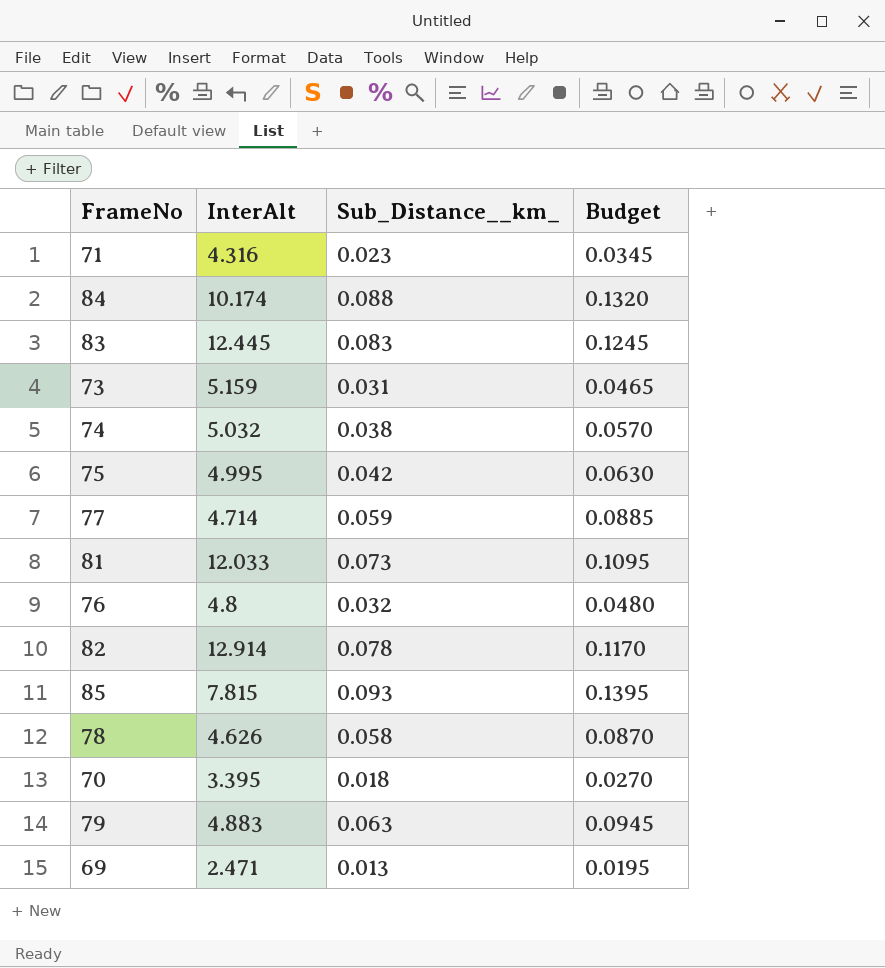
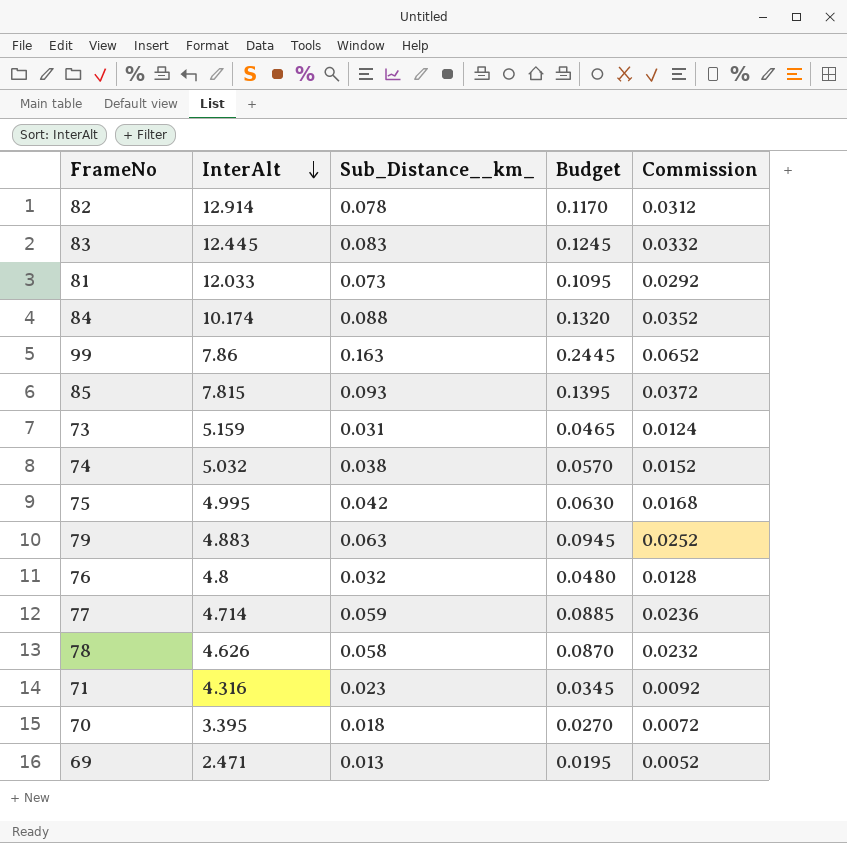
row order: none -> InterAlt descending
column Commission | formula: none -> [Sub_Distance__km_] * 0.4
row 99: none -> 7.86 | 0.163 | 0.2445 | 0.0652

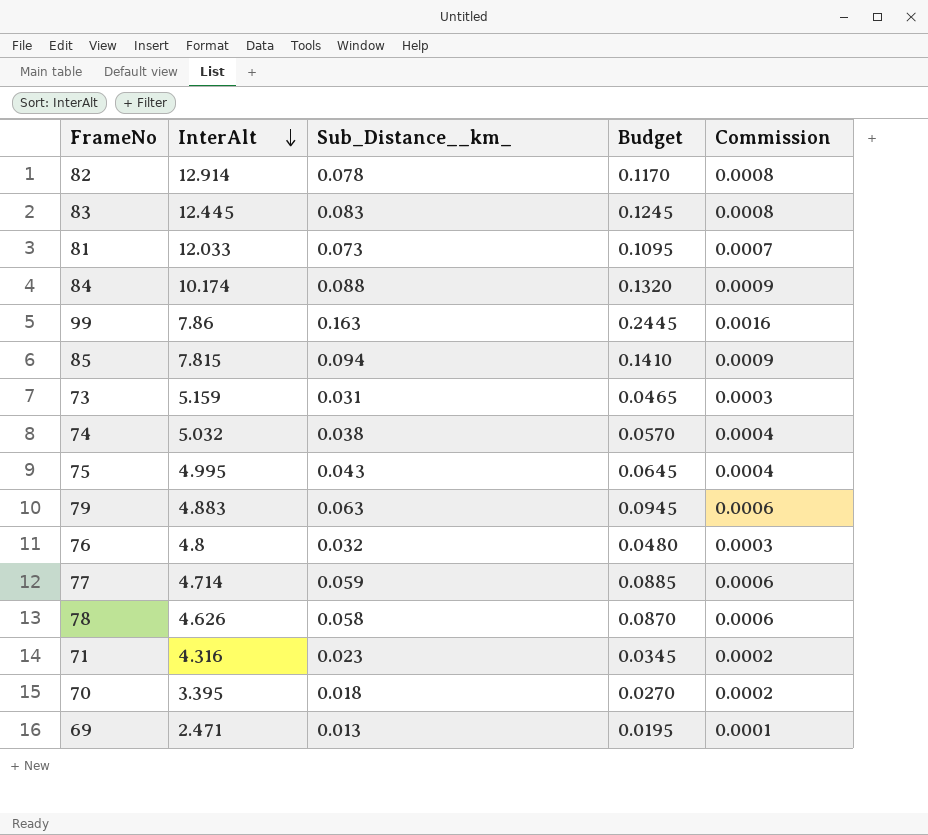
column Commission | formula: [Sub_Distance__km_] * 0.4 -> [Sub_Distance__km_] * 0.01
85 | Sub_Distance__km_: 0.093 -> 0.094
85 | Budget: 0.1395 -> 0.1410
75 | Sub_Distance__km_: 0.042 -> 0.043
75 | Budget: 0.0630 -> 0.0645

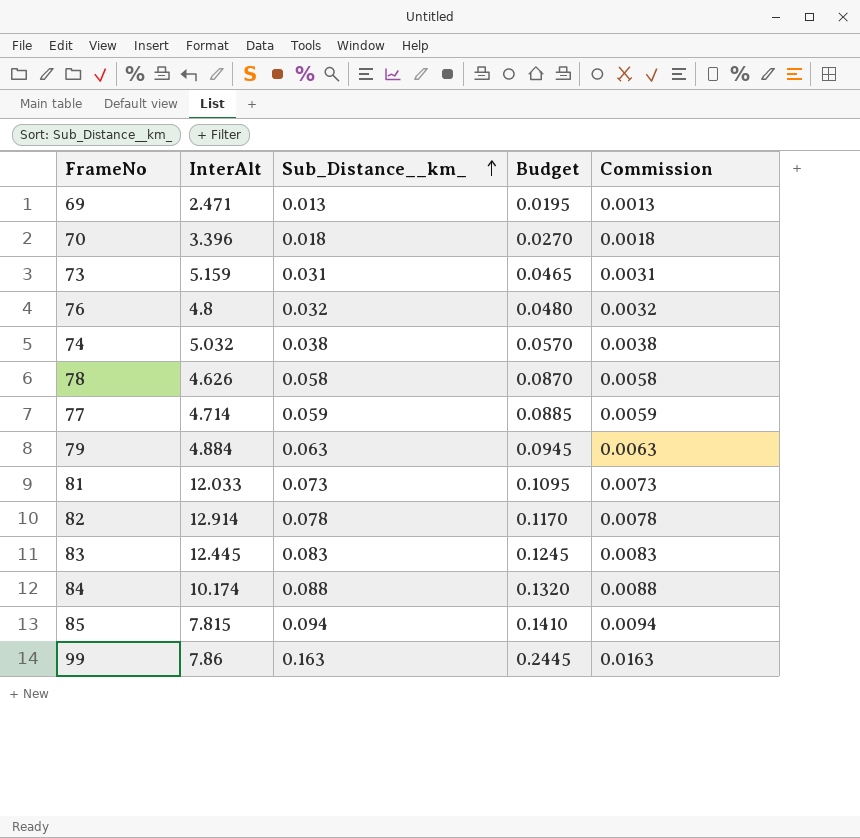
row order: InterAlt descending -> Sub_Distance__km_ ascending
column Commission | formula: [Sub_Distance__km_] * 0.01 -> [Sub_Distance__km_] * 0.1
row 75: 4.995 | 0.043 | 0.0645 | 0.0004 -> none
row 71: 4.316 | 0.023 | 0.0345 | 0.0002 -> none
70 | InterAlt: 3.395 -> 3.396
79 | InterAlt: 4.883 -> 4.884

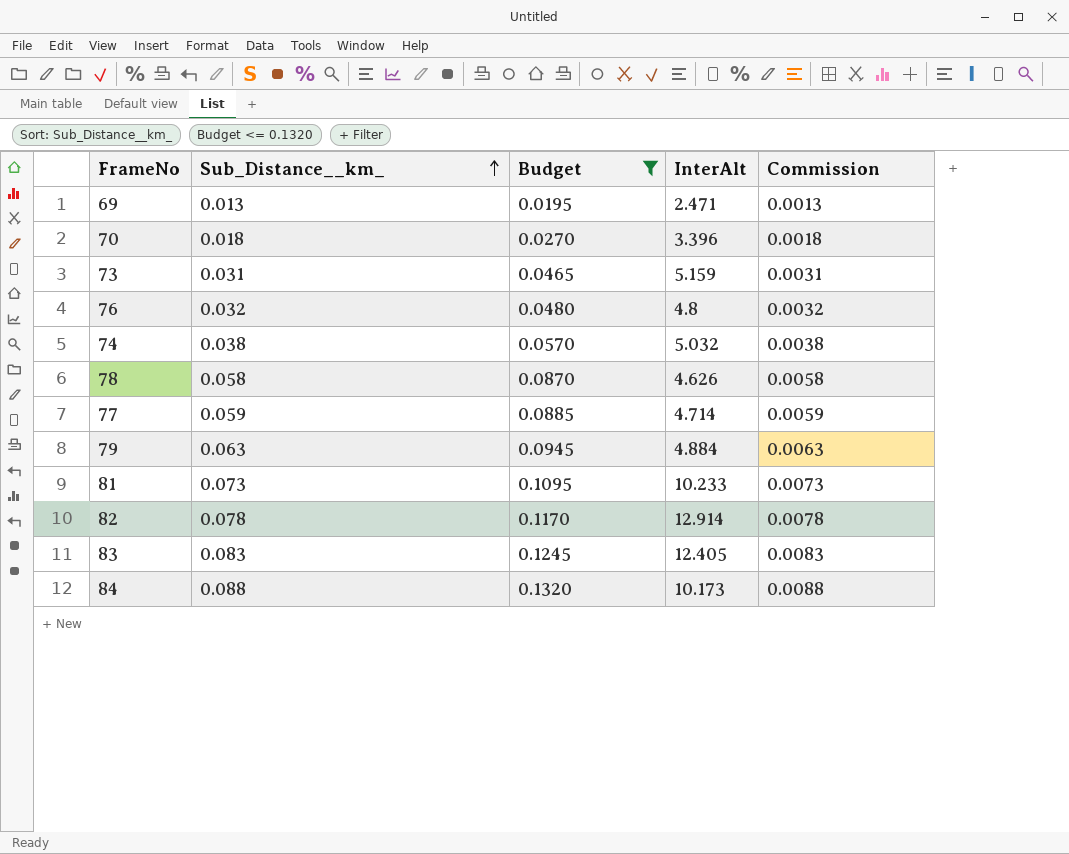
filter: none -> Budget <= 0.1320
column InterAlt | position: 2 -> 4
81 | InterAlt: 12.033 -> 10.233
83 | InterAlt: 12.445 -> 12.405
84 | InterAlt: 10.174 -> 10.173

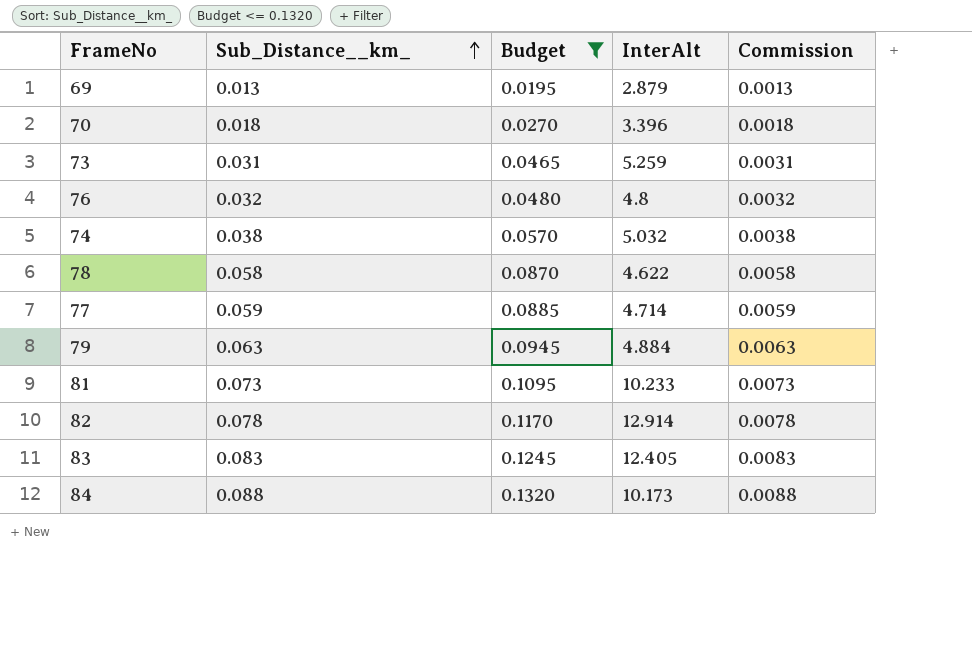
69 | InterAlt: 2.471 -> 2.879
73 | InterAlt: 5.159 -> 5.259
78 | InterAlt: 4.626 -> 4.622

